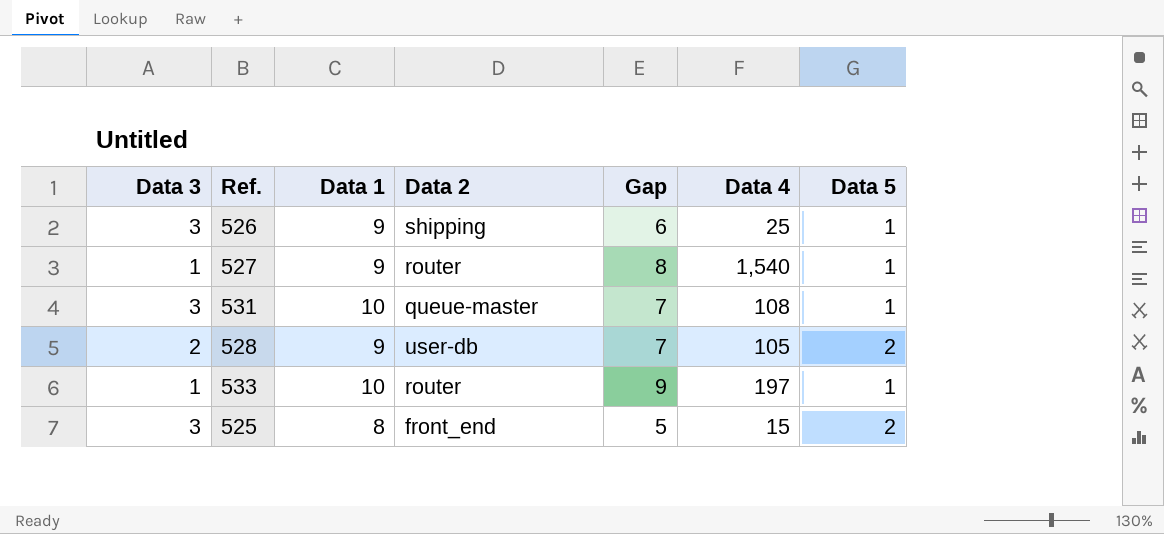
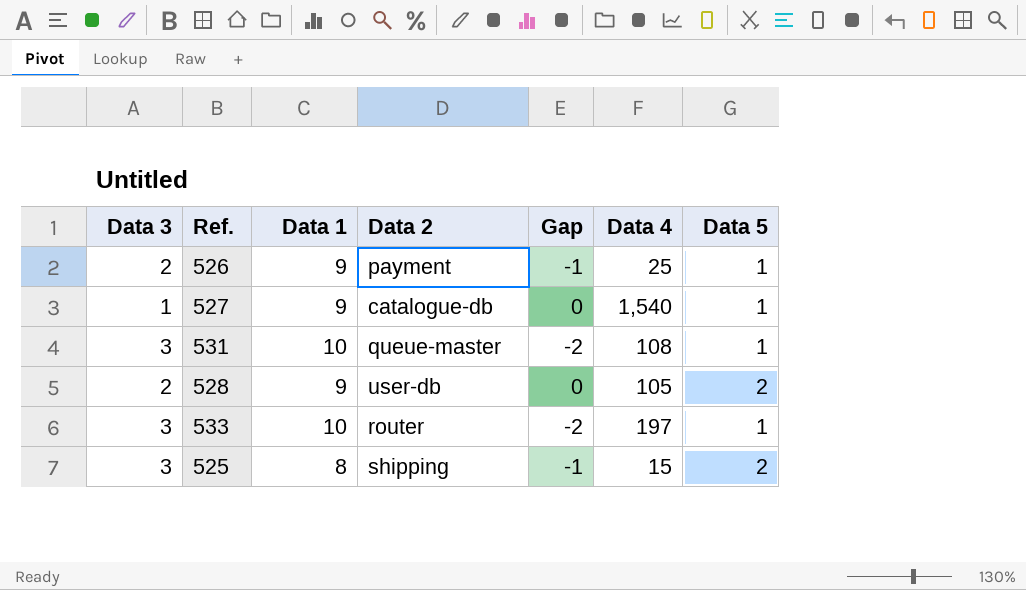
column Gap | formula: [Data 1] - [Data 3] -> [Data 5] - [Data 3]
526 | Data 3: 3 -> 2
526 | Data 2: shipping -> payment
527 | Data 2: router -> catalogue-db
533 | Data 3: 1 -> 3
525 | Data 2: front_end -> shipping

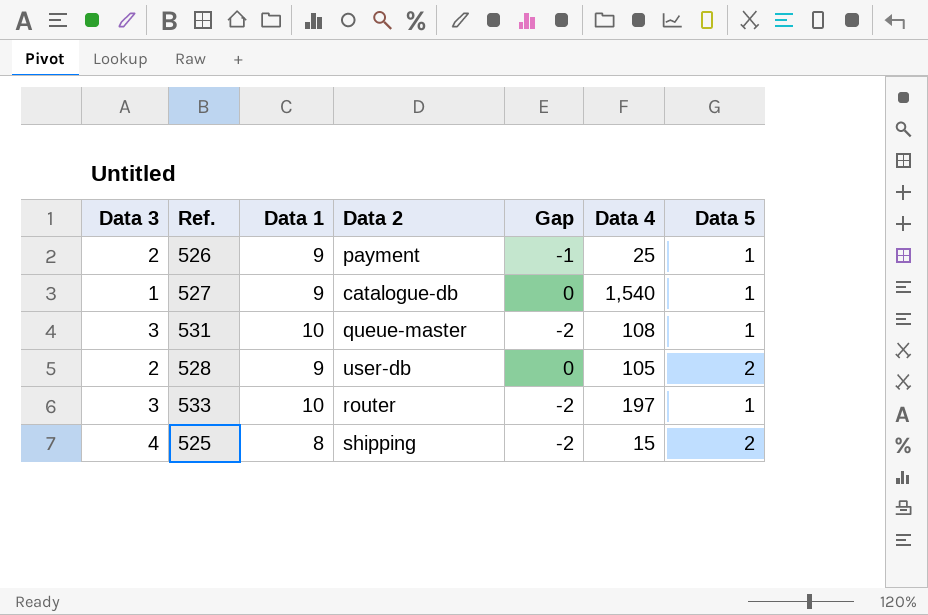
525 | Data 3: 3 -> 4
525 | Gap: -1 -> -2

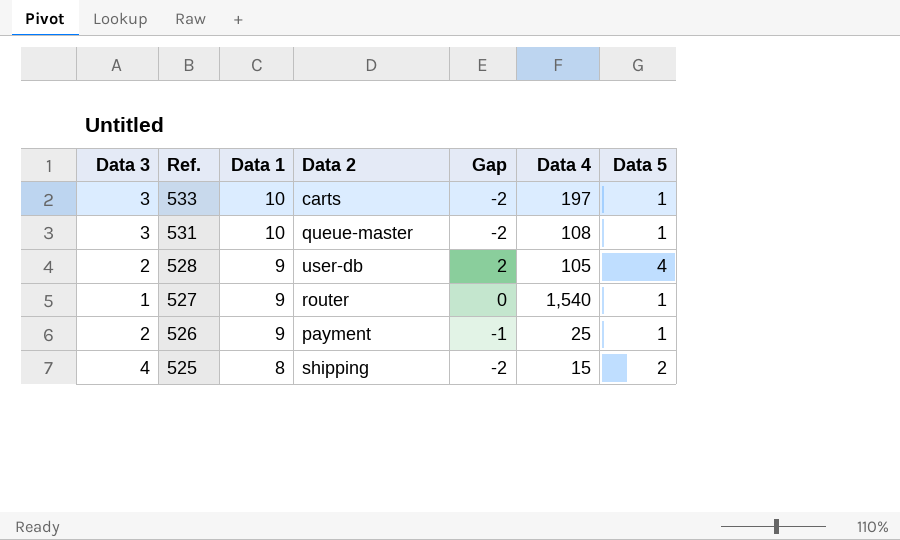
row order: none -> Ref. descending
533 | Data 2: router -> carts
528 | Gap: 0 -> 2
528 | Data 5: 2 -> 4
527 | Data 2: catalogue-db -> router

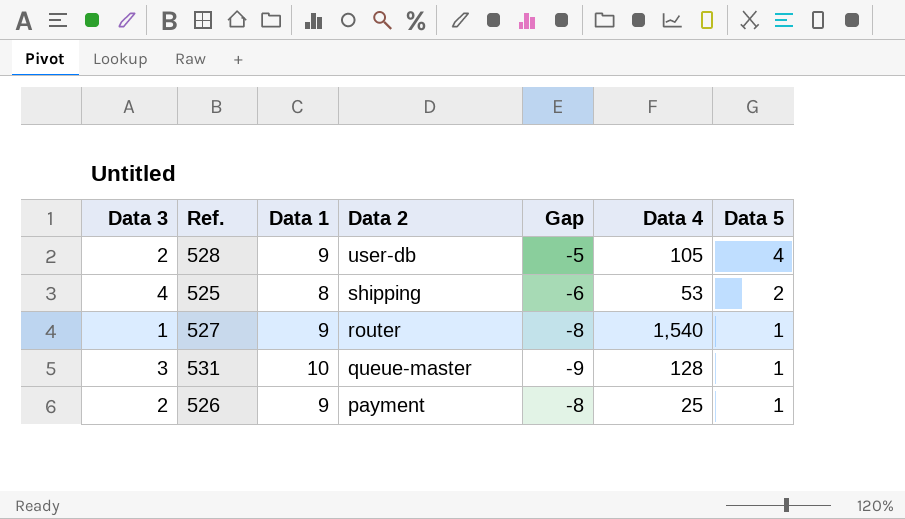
row order: Ref. descending -> Data 2 descending
column Gap | formula: [Data 5] - [Data 3] -> [Data 5] - [Data 1]
row 533: 3 | 10 | carts | -2 | 197 | 1 -> none
525 | Data 4: 15 -> 53
531 | Data 4: 108 -> 128

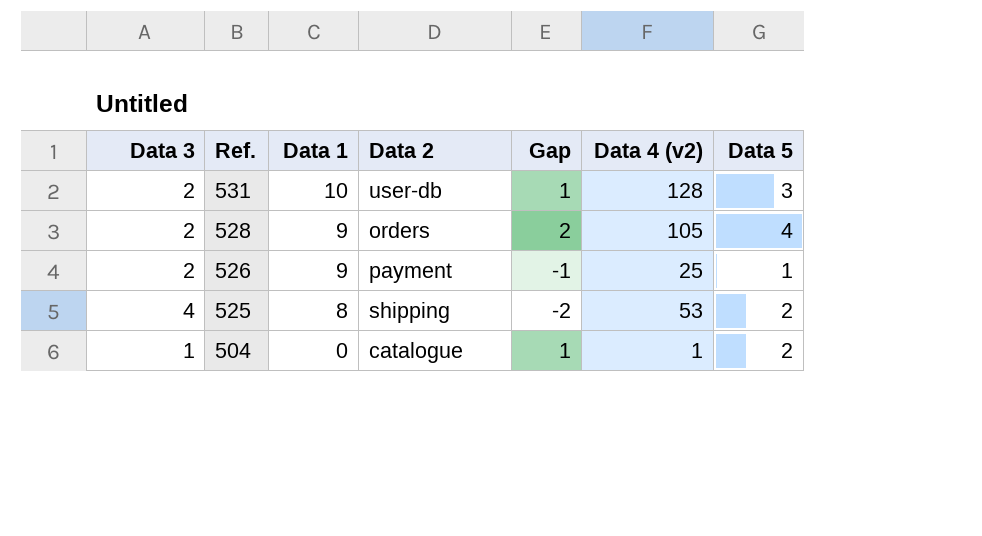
row order: Data 2 descending -> Ref. descending
column Gap | formula: [Data 5] - [Data 1] -> [Data 5] - [Data 3]
column name: Data 4 -> Data 4 (v2)
row 527: 1 | 9 | router | -8 | 1,540 | 1 -> none
531 | Data 3: 3 -> 2
531 | Data 2: queue-master -> user-db
531 | Data 5: 1 -> 3
528 | Data 2: user-db -> orders
row 504: none -> 1 | 0 | catalogue | 1 | 1 | 2

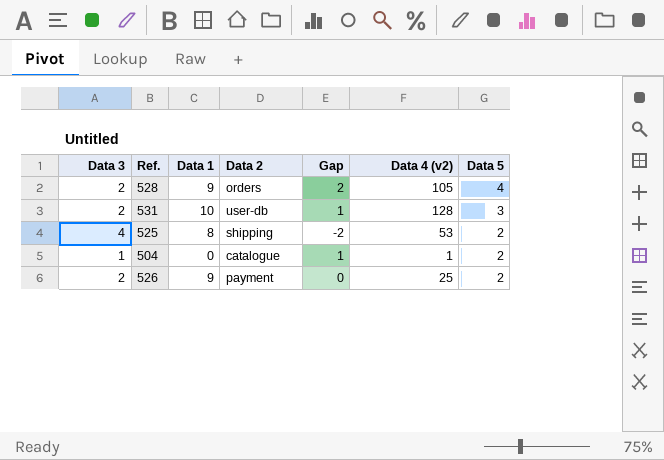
row order: Ref. descending -> Data 5 descending
526 | Gap: -1 -> 0
526 | Data 5: 1 -> 2

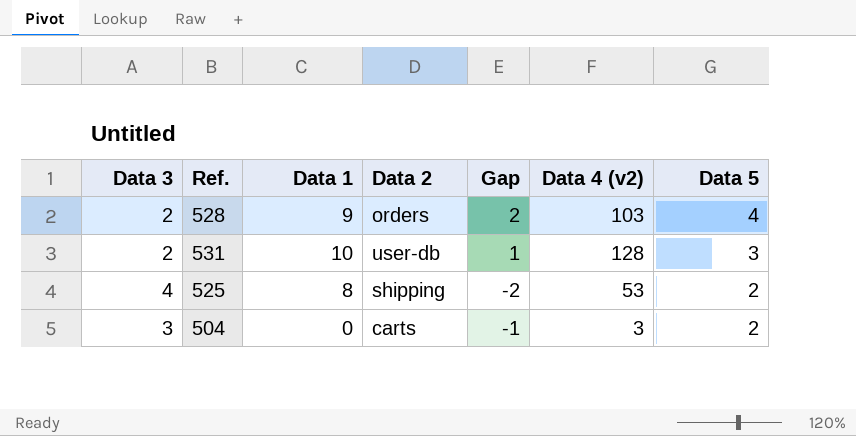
row 526: 2 | 9 | payment | 0 | 25 | 2 -> none
528 | Data 4 (v2): 105 -> 103
504 | Data 3: 1 -> 3
504 | Data 2: catalogue -> carts
504 | Gap: 1 -> -1
504 | Data 4 (v2): 1 -> 3

